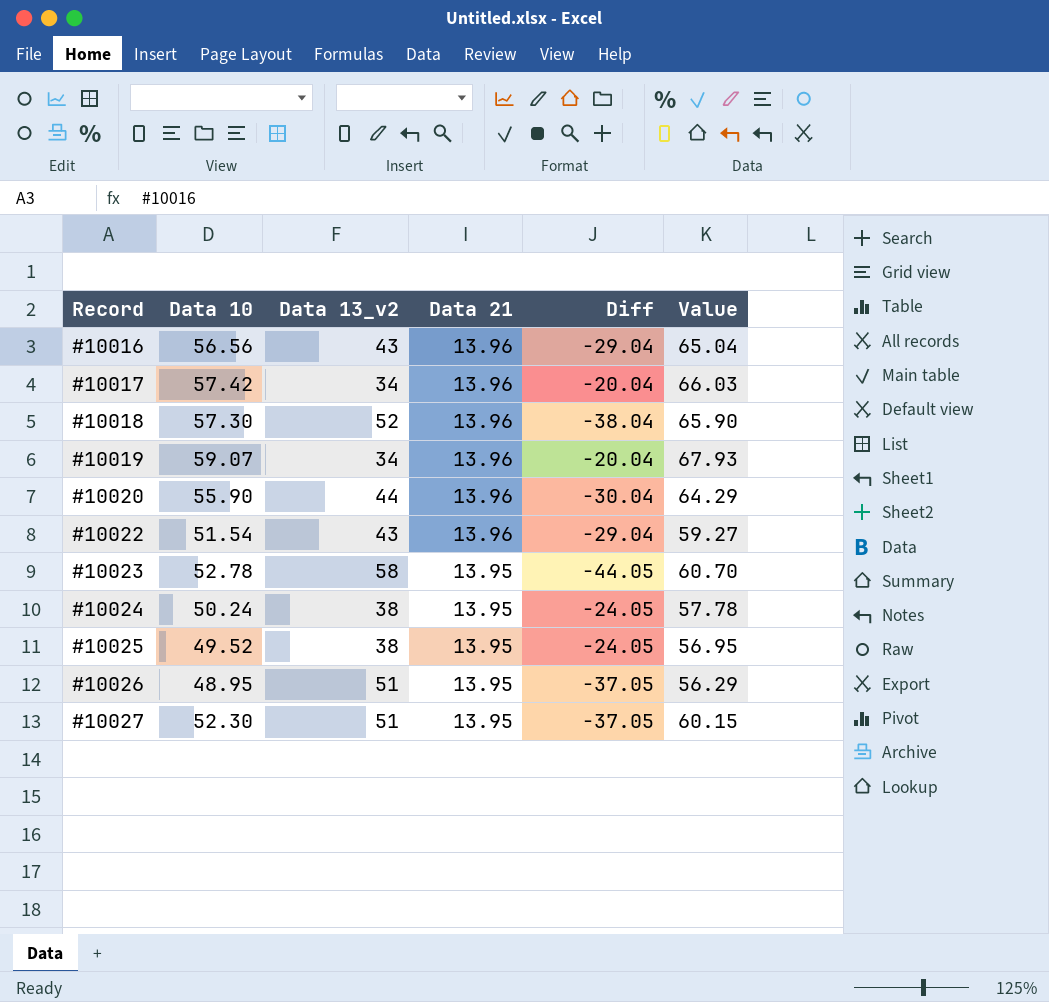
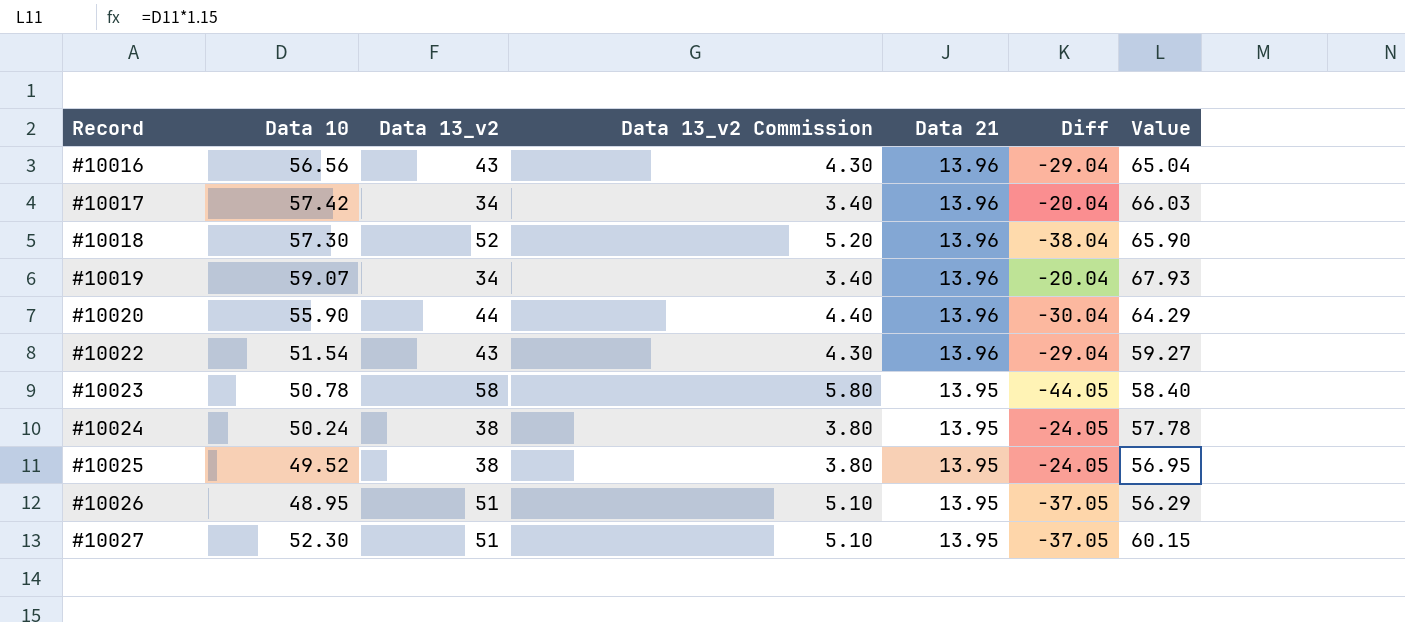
column Data 13_v2 Commission | formula: none -> [Data 13_v2] * 0.1
#10023 | Data 10: 52.78 -> 50.78
#10023 | Value: 60.70 -> 58.40

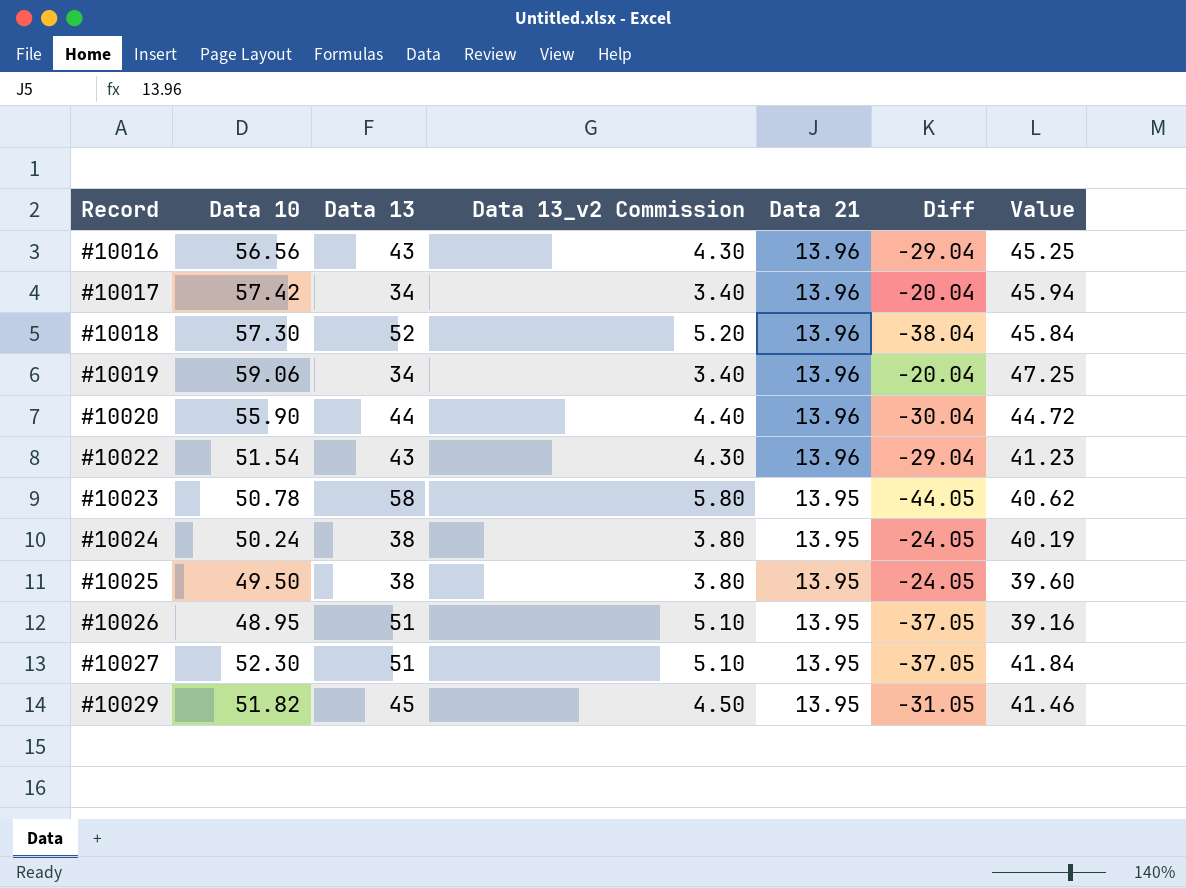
column name: Data 13_v2 -> Data 13
column Value | formula: [Data 10] * 1.15 -> [Data 10] * 0.8
#10019 | Data 10: 59.07 -> 59.06
#10025 | Data 10: 49.52 -> 49.50
row #10029: none -> 51.82 | 45 | 4.50 | 13.95 | -31.05 | 41.46

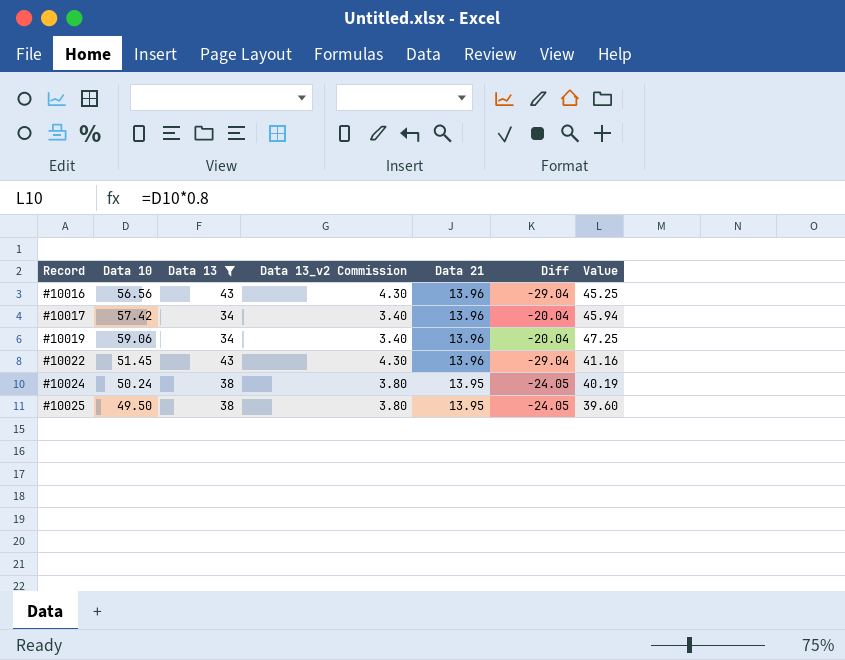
filter: none -> Data 13 <= 43
#10022 | Data 10: 51.54 -> 51.45
#10022 | Value: 41.23 -> 41.16

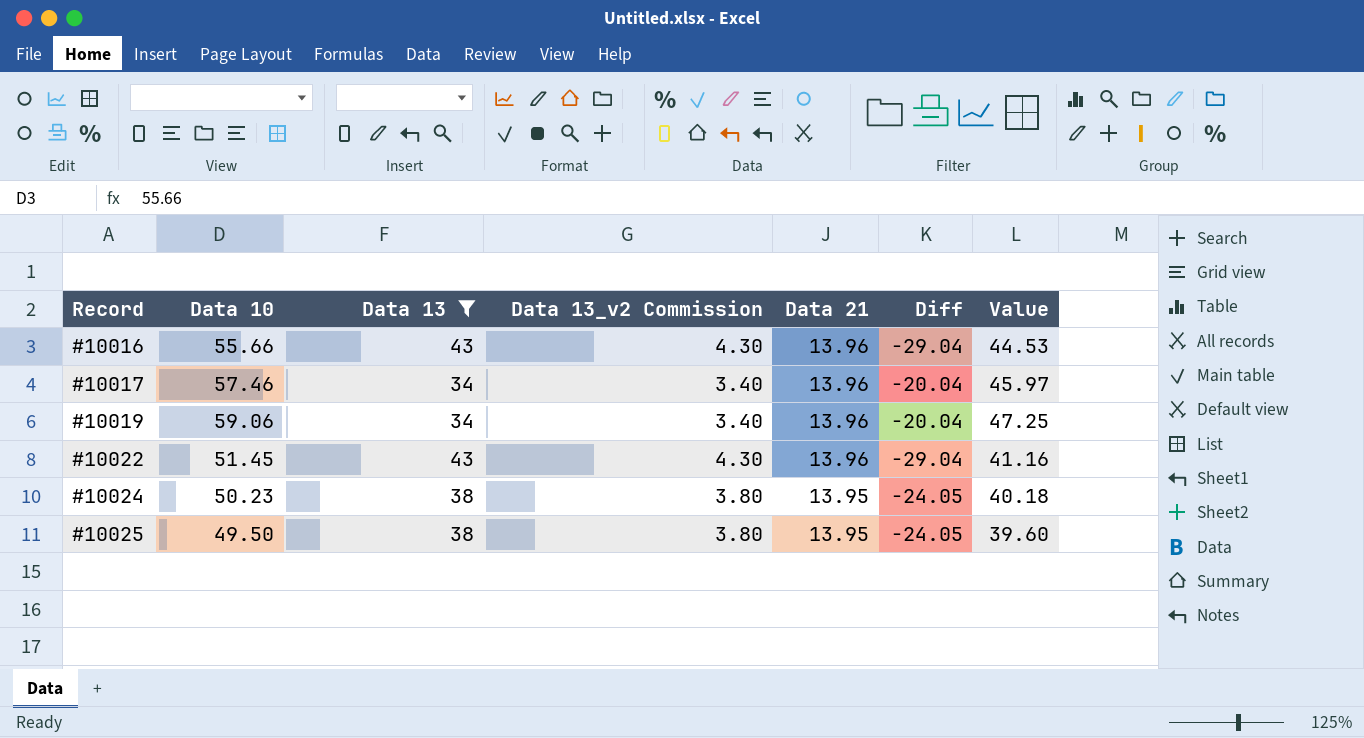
#10016 | Data 10: 56.56 -> 55.66
#10016 | Value: 45.25 -> 44.53
#10017 | Data 10: 57.42 -> 57.46
#10017 | Value: 45.94 -> 45.97
#10024 | Data 10: 50.24 -> 50.23
#10024 | Value: 40.19 -> 40.18

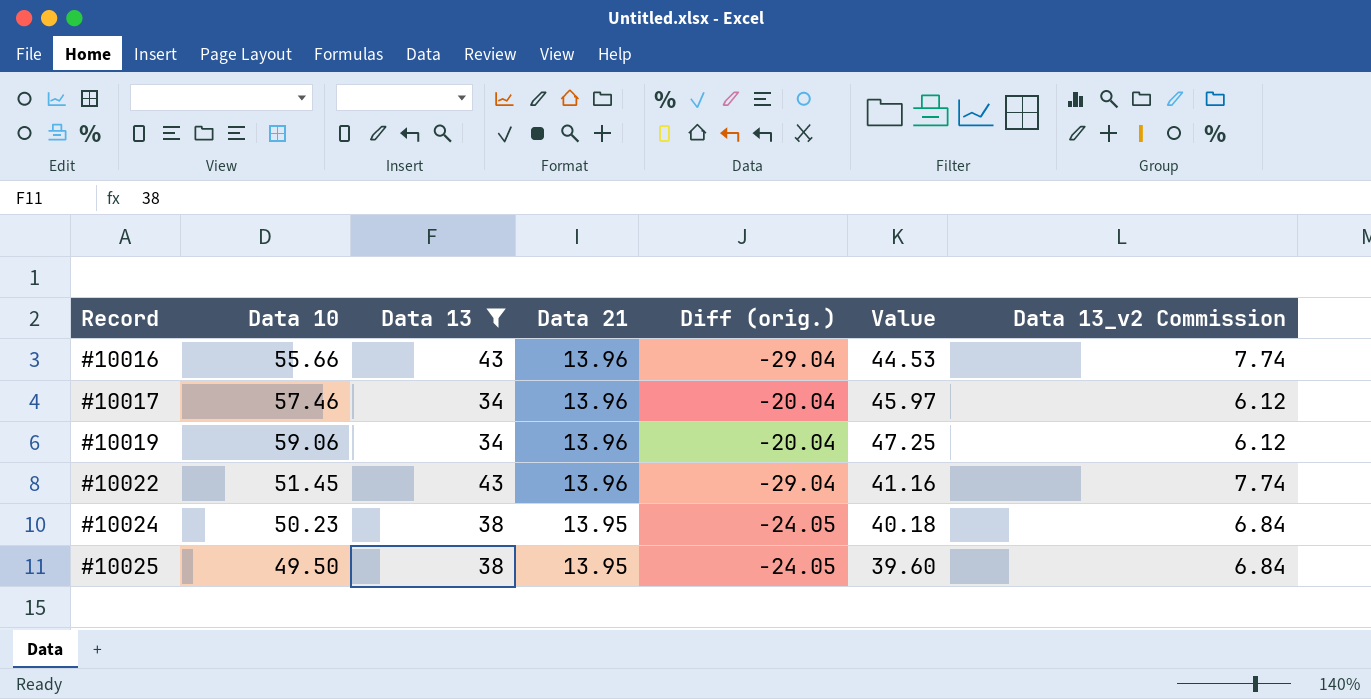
column name: Diff -> Diff (orig.)
column Data 13_v2 Commission | formula: [Data 13] * 0.1 -> [Data 13] * 0.18
column Data 13_v2 Commission | position: 4 -> 7

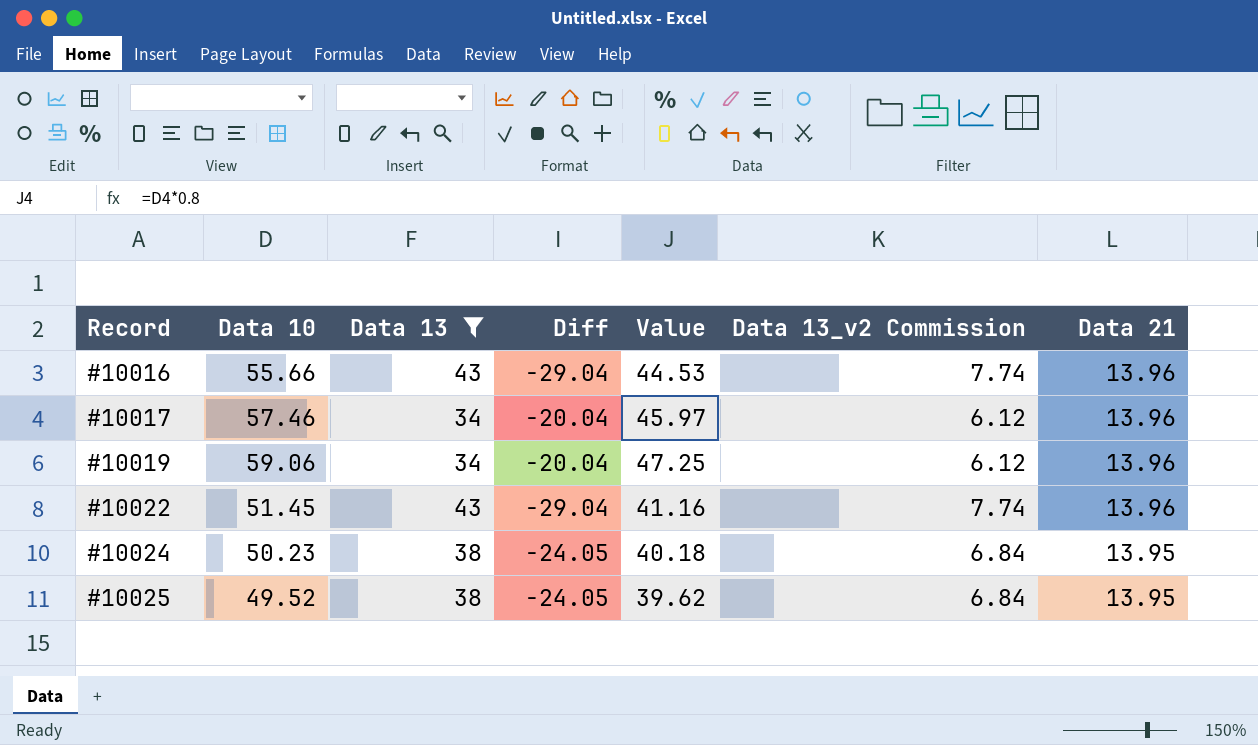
column name: Diff (orig.) -> Diff
column Data 21 | position: 4 -> 7
#10025 | Data 10: 49.50 -> 49.52
#10025 | Value: 39.60 -> 39.62

